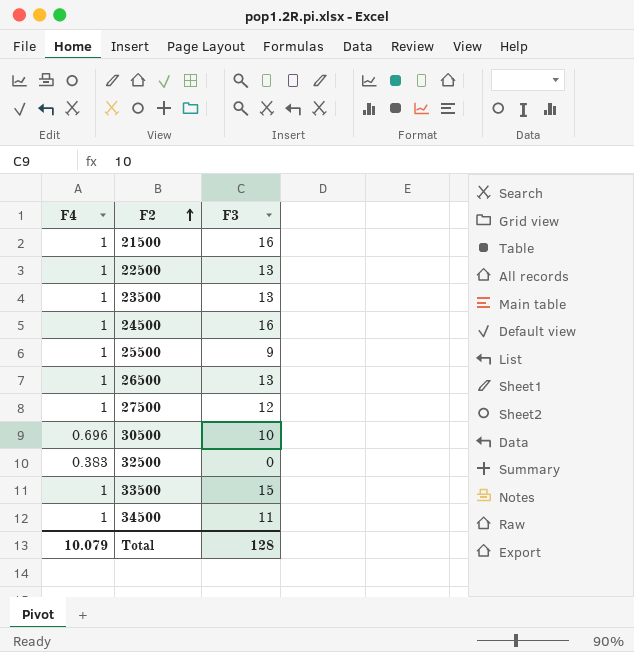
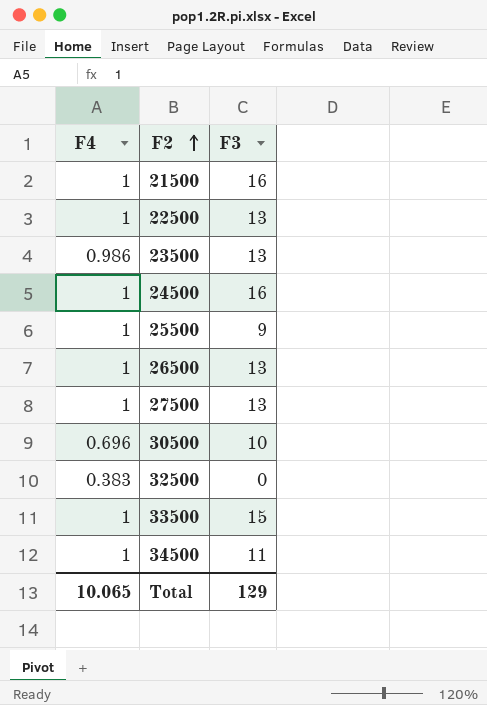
23500 | F4: 1 -> 0.986
27500 | F3: 12 -> 13
Total | F4: 10.079 -> 10.065
Total | F3: 128 -> 129

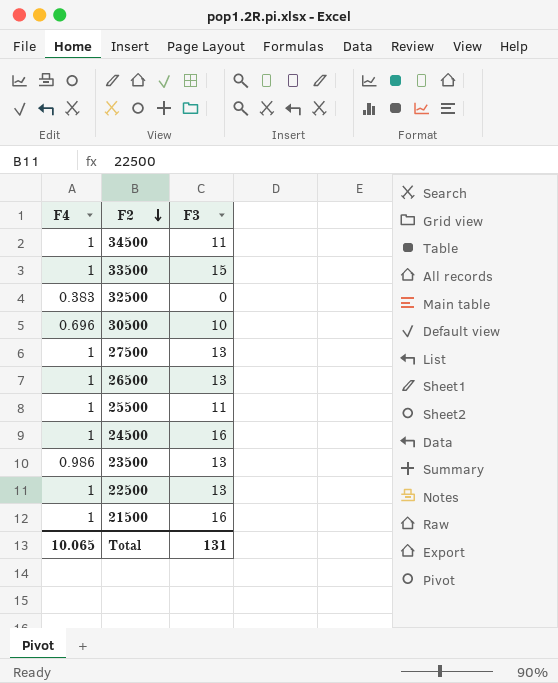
row order: F2 ascending -> F2 descending
25500 | F3: 9 -> 11
Total | F3: 129 -> 131

